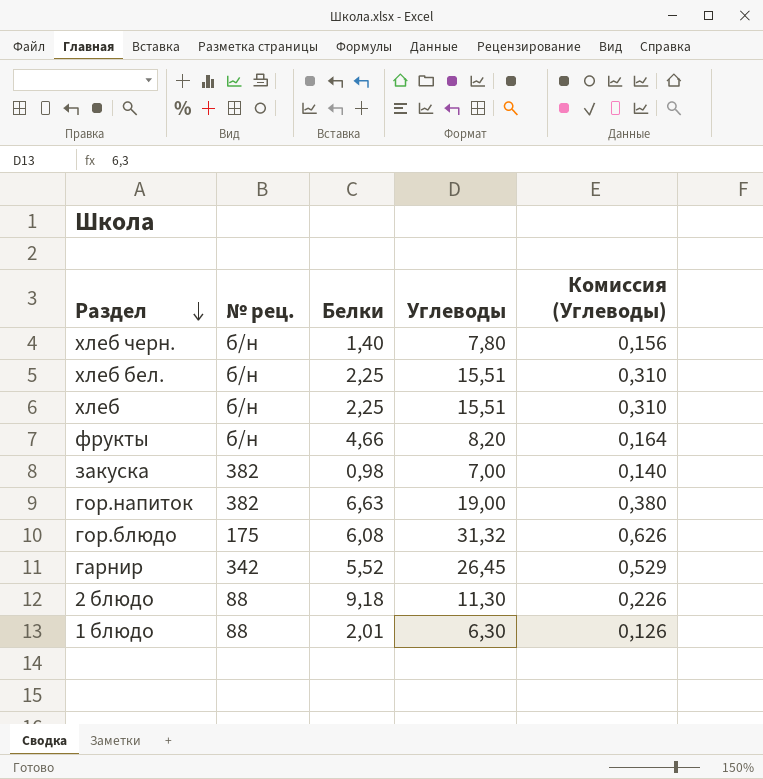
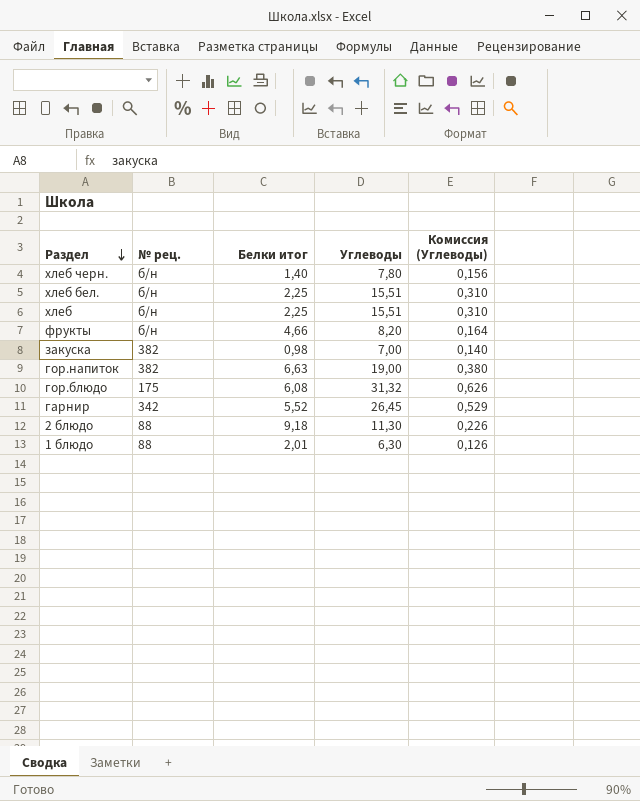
column name: Белки -> Белки итог

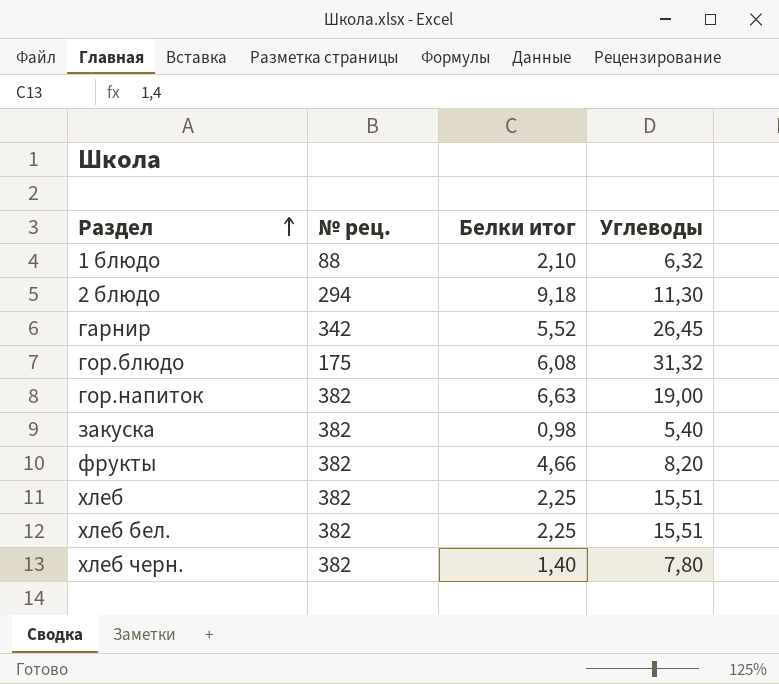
row order: Раздел descending -> Раздел ascending
column Комиссия (Углеводы) | formula: [Углеводы] * 0,02 -> none
1 блюдо | Белки итог: 2,01 -> 2,10
1 блюдо | Углеводы: 6,30 -> 6,32
2 блюдо | № рец.: 88 -> 294
закуска | Углеводы: 7,00 -> 5,40
фрукты | № рец.: б/н -> 382
хлеб | № рец.: б/н -> 382
хлеб бел. | № рец.: б/н -> 382
хлеб черн. | № рец.: б/н -> 382

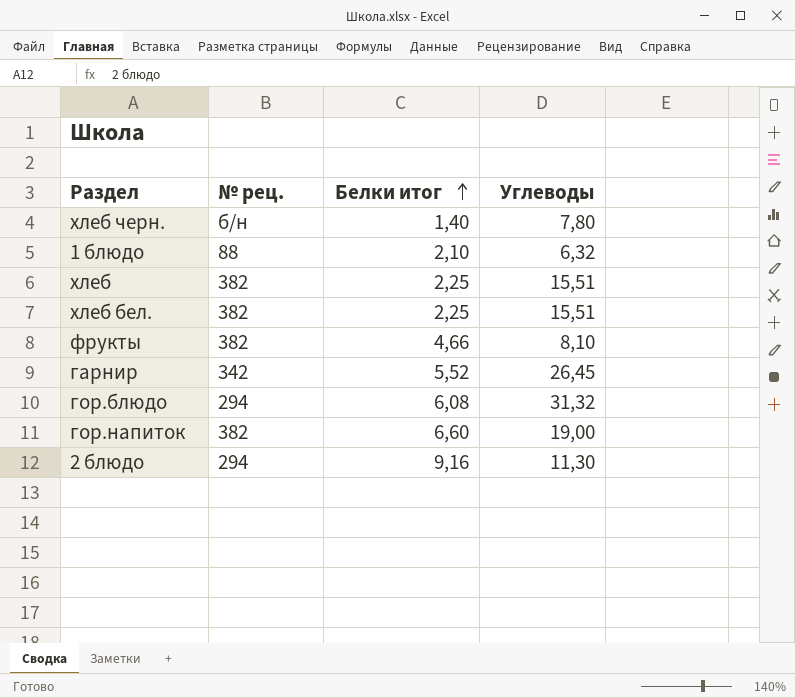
row order: Раздел ascending -> Белки итог ascending
row закуска: 382 | 0,98 | 5,40 -> none
хлеб черн. | № рец.: 382 -> б/н
фрукты | Углеводы: 8,20 -> 8,10
гор.блюдо | № рец.: 175 -> 294
гор.напиток | Белки итог: 6,63 -> 6,60
2 блюдо | Белки итог: 9,18 -> 9,16

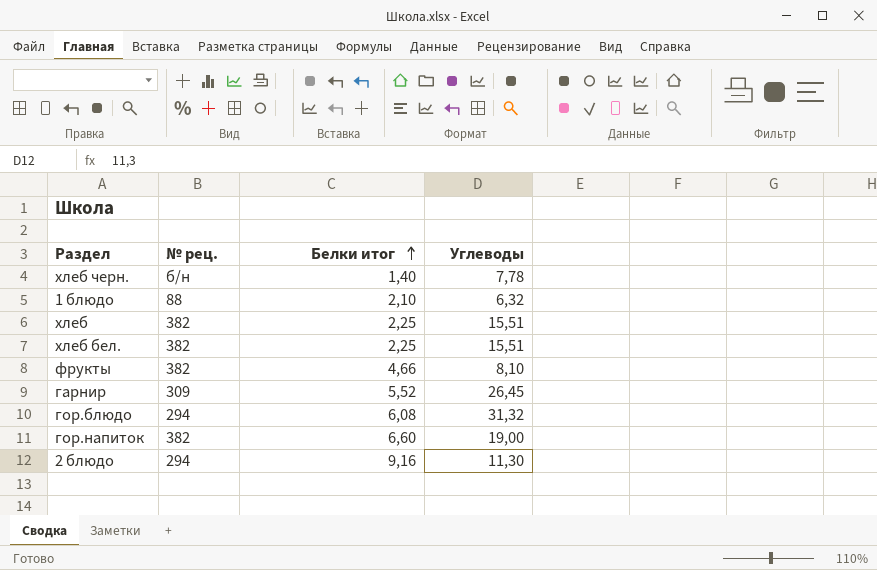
хлеб черн. | Углеводы: 7,80 -> 7,78
гарнир | № рец.: 342 -> 309

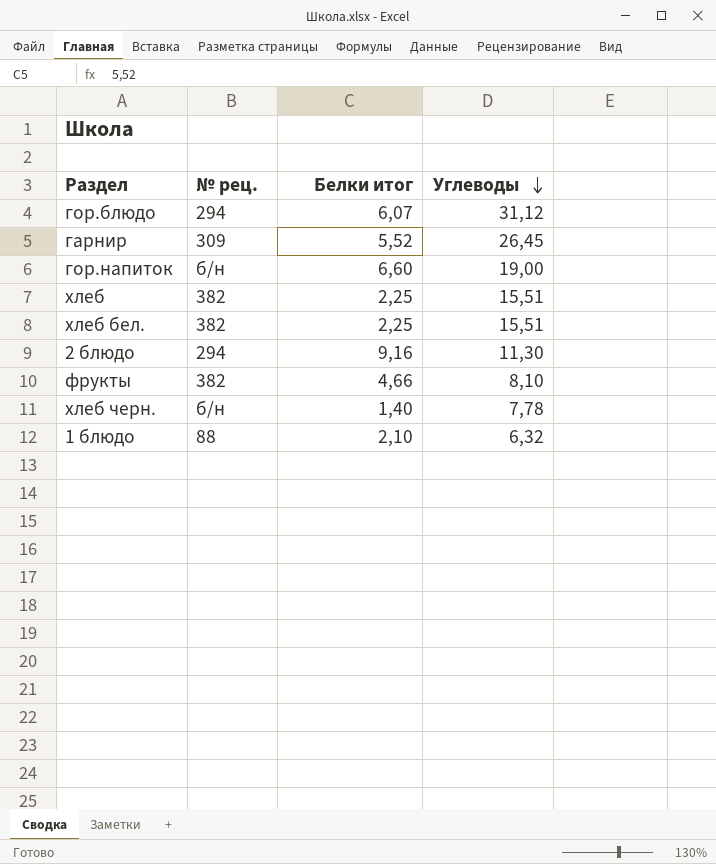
row order: Белки итог ascending -> Углеводы descending
гор.блюдо | Белки итог: 6,08 -> 6,07
гор.блюдо | Углеводы: 31,32 -> 31,12
гор.напиток | № рец.: 382 -> б/н

